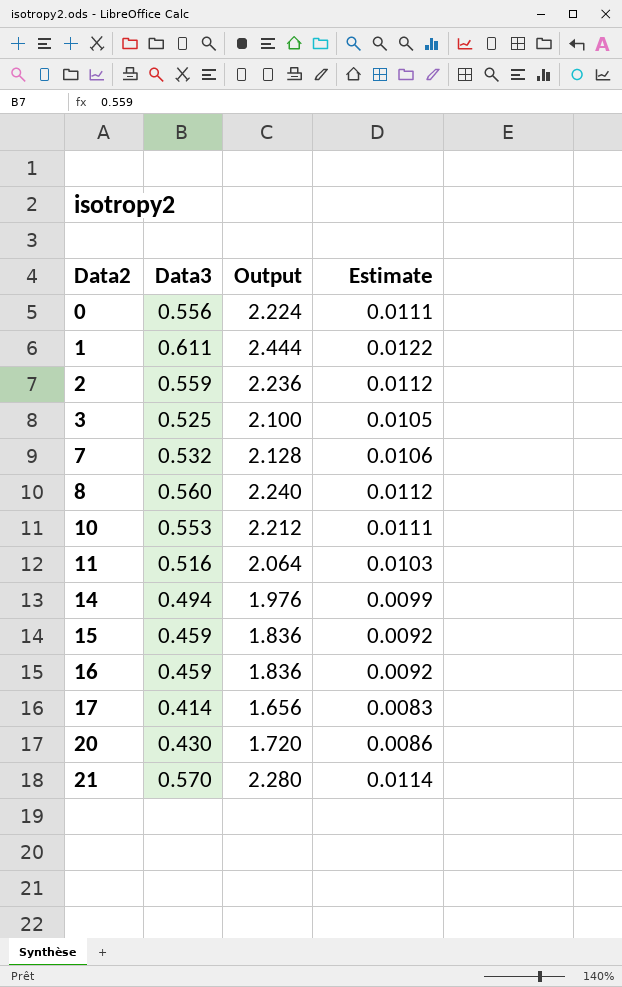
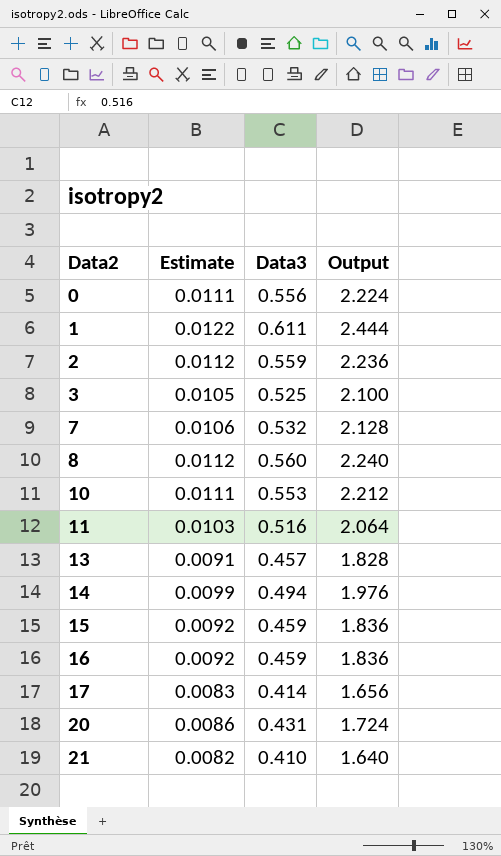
column Estimate | position: 4 -> 2
row 13: none -> 0.0091 | 0.457 | 1.828
20 | Data3: 0.430 -> 0.431
20 | Output: 1.720 -> 1.724
21 | Estimate: 0.0114 -> 0.0082
21 | Data3: 0.570 -> 0.410
21 | Output: 2.280 -> 1.640

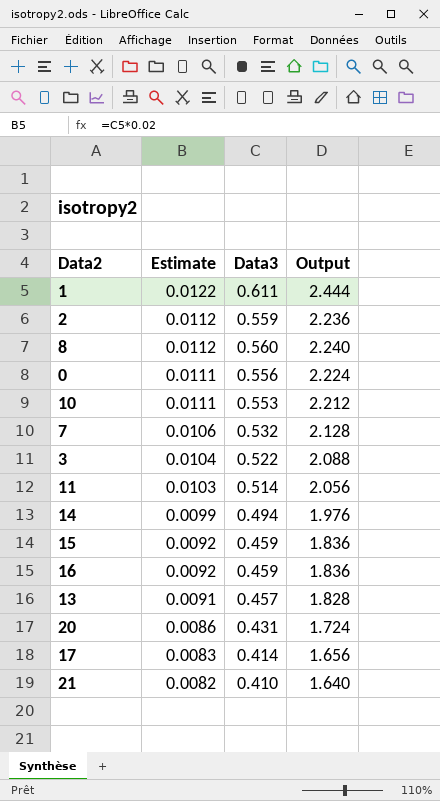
row order: Data2 ascending -> Estimate descending
3 | Estimate: 0.0105 -> 0.0104
3 | Data3: 0.525 -> 0.522
3 | Output: 2.100 -> 2.088
11 | Data3: 0.516 -> 0.514
11 | Output: 2.064 -> 2.056

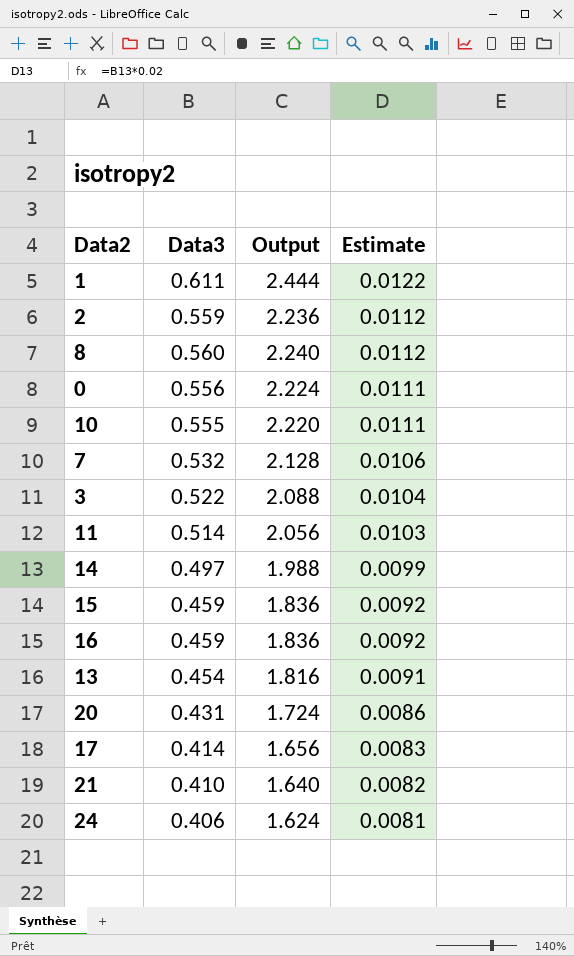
column Estimate | position: 2 -> 4
10 | Data3: 0.553 -> 0.555
10 | Output: 2.212 -> 2.220
14 | Data3: 0.494 -> 0.497
14 | Output: 1.976 -> 1.988
13 | Data3: 0.457 -> 0.454
13 | Output: 1.828 -> 1.816
row 24: none -> 0.406 | 1.624 | 0.0081

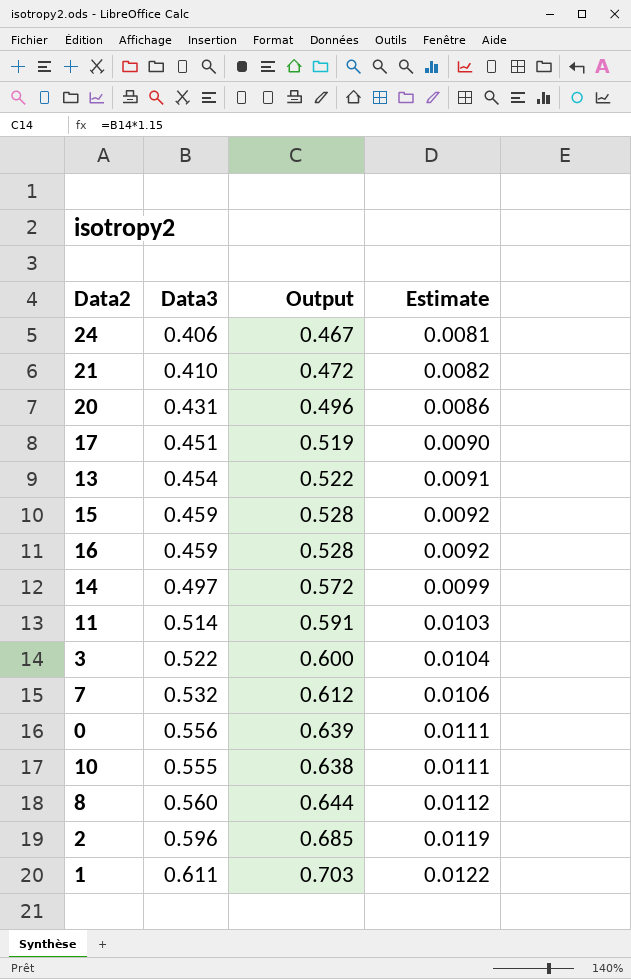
row order: Estimate descending -> Estimate ascending
column Output | formula: [Data3] * 4 -> [Data3] * 1.15
17 | Data3: 0.414 -> 0.451
17 | Estimate: 0.0083 -> 0.0090
2 | Data3: 0.559 -> 0.596
2 | Estimate: 0.0112 -> 0.0119

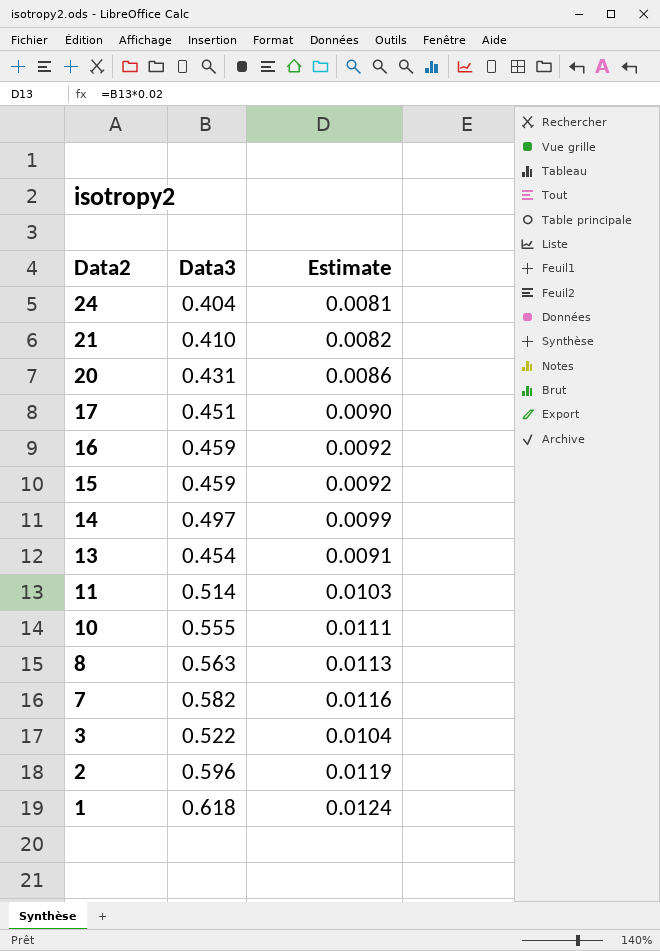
row order: Estimate ascending -> Data2 descending
column Output | formula: [Data3] * 1.15 -> none
row 0: 0.556 | 0.639 | 0.0111 -> none
24 | Data3: 0.406 -> 0.404
8 | Data3: 0.560 -> 0.563
8 | Estimate: 0.0112 -> 0.0113
7 | Data3: 0.532 -> 0.582
7 | Estimate: 0.0106 -> 0.0116
1 | Data3: 0.611 -> 0.618
1 | Estimate: 0.0122 -> 0.0124

